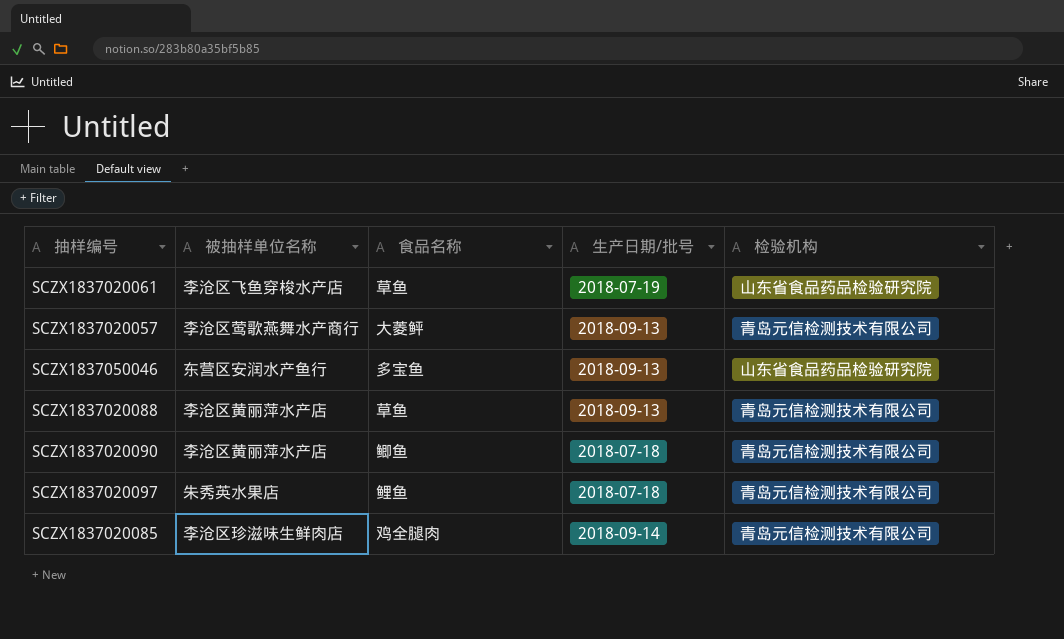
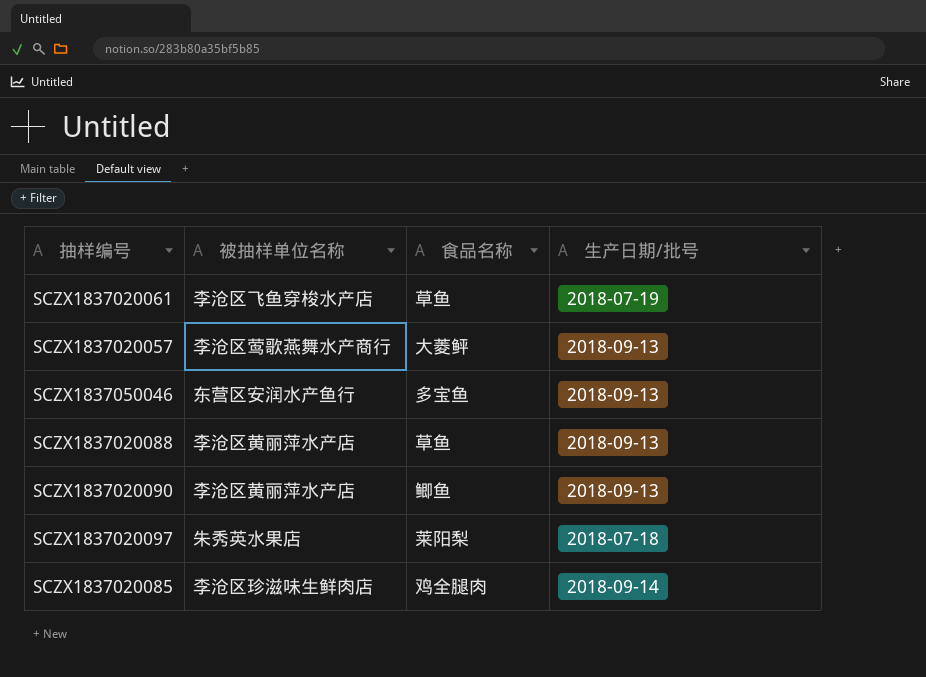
column 检验机构 | position: 5 -> none
SCZX1837020090 | 生产日期/批号: 2018-07-18 -> 2018-09-13
SCZX1837020097 | 食品名称: 鲤鱼 -> 莱阳梨

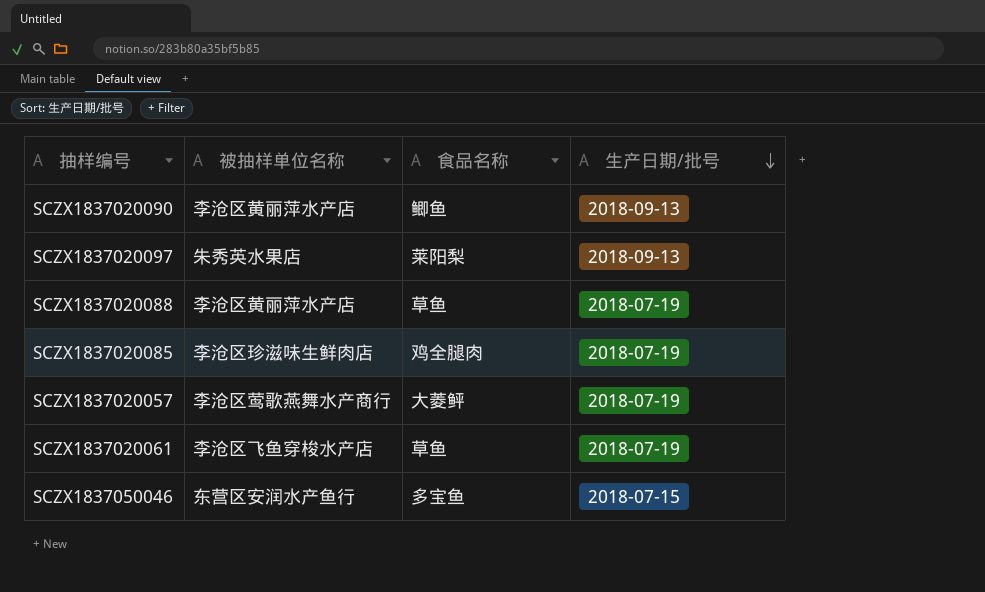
row order: none -> 生产日期/批号 descending
SCZX1837020097 | 生产日期/批号: 2018-07-18 -> 2018-09-13
SCZX1837020088 | 生产日期/批号: 2018-09-13 -> 2018-07-19
SCZX1837020085 | 生产日期/批号: 2018-09-14 -> 2018-07-19
SCZX1837020057 | 生产日期/批号: 2018-09-13 -> 2018-07-19
SCZX1837050046 | 生产日期/批号: 2018-09-13 -> 2018-07-15

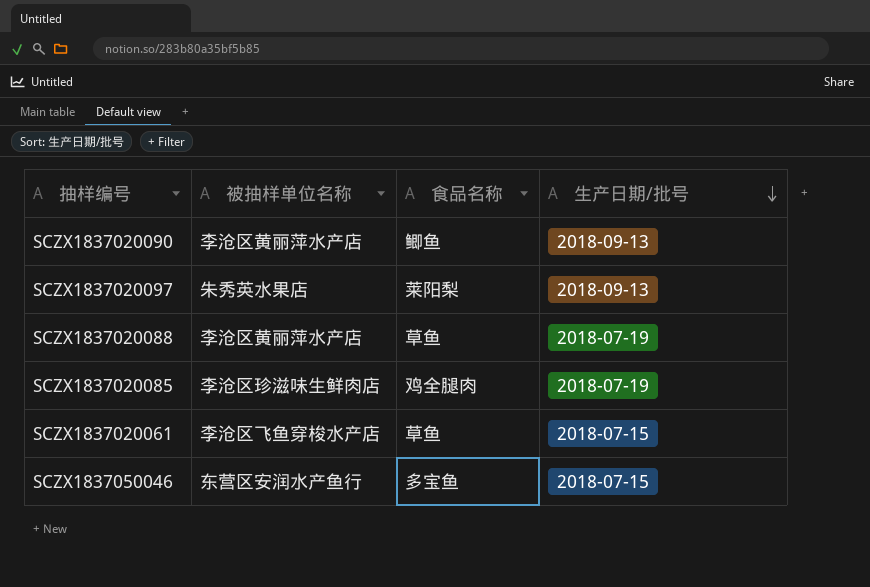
row SCZX1837020057: 李沧区莺歌燕舞水产商行 | 大菱鲆 | 2018-07-19 -> none
SCZX1837020061 | 生产日期/批号: 2018-07-19 -> 2018-07-15

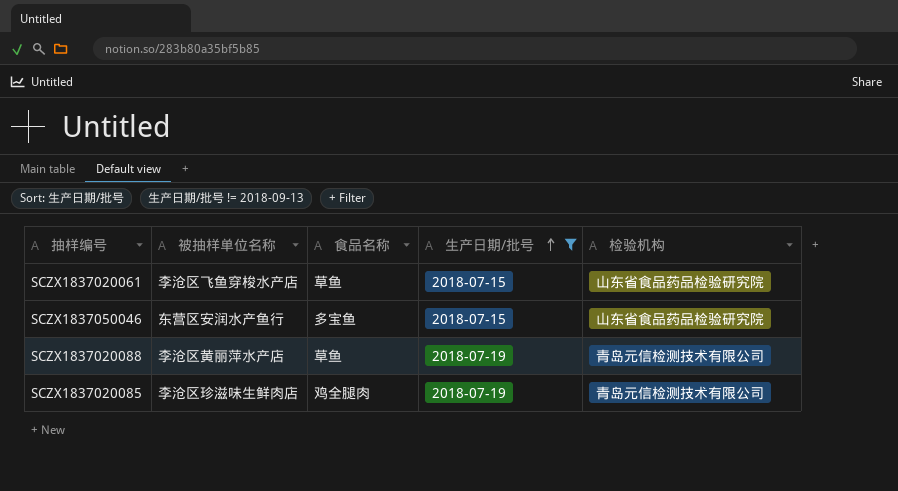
filter: none -> 生产日期/批号 != 2018-09-13
row order: 生产日期/批号 descending -> 生产日期/批号 ascending
column 检验机构 | position: none -> 5

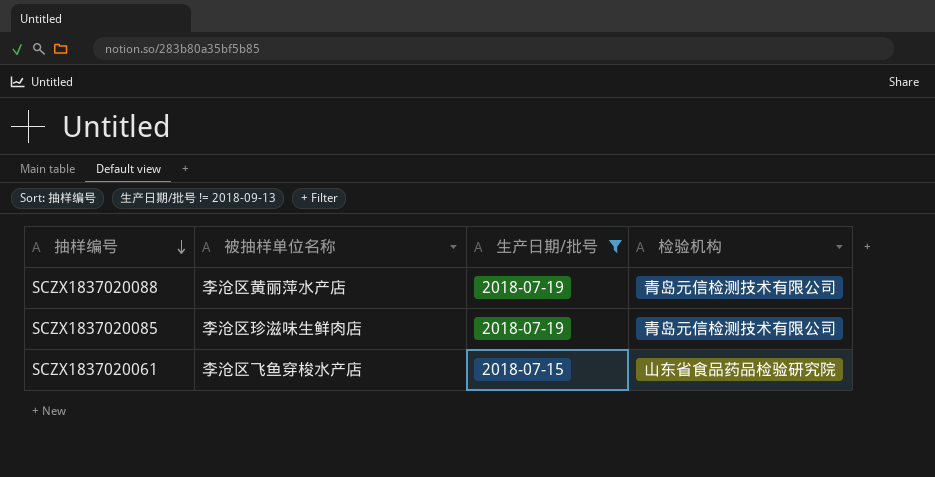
row order: 生产日期/批号 ascending -> 抽样编号 descending
column 食品名称 | position: 3 -> none
row SCZX1837050046: 东营区安润水产鱼行 | 多宝鱼 | 2018-07-15 | 山东省食品药品检验研究院 -> none

